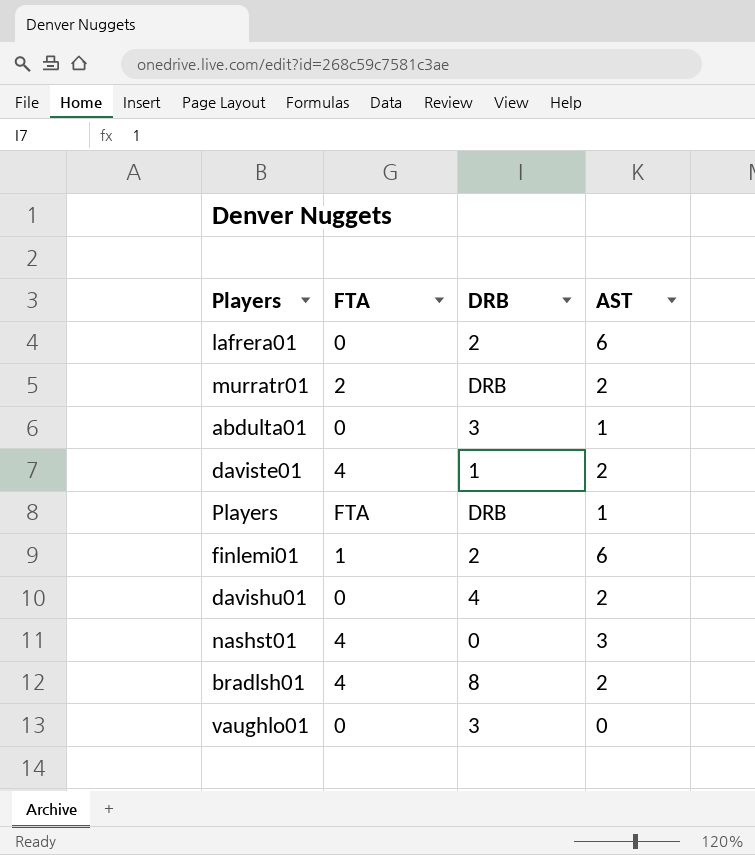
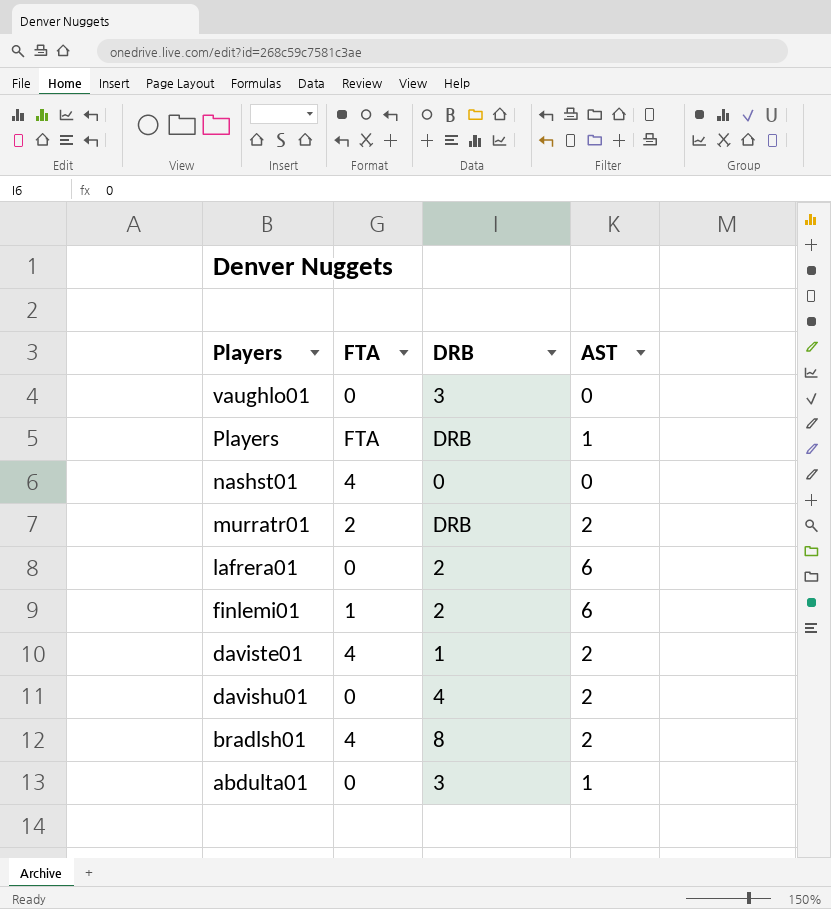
row order: none -> Players descending
nashst01 | AST: 3 -> 0

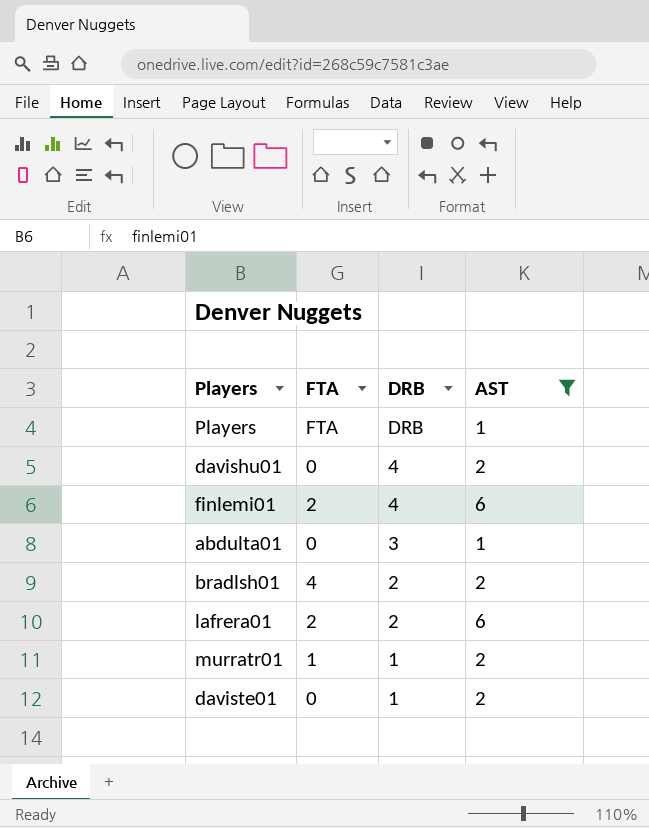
filter: none -> AST != 0
row order: Players descending -> DRB descending
finlemi01 | FTA: 1 -> 2
finlemi01 | DRB: 2 -> 4
bradlsh01 | DRB: 8 -> 2
lafrera01 | FTA: 0 -> 2
murratr01 | FTA: 2 -> 1
murratr01 | DRB: DRB -> 1
daviste01 | FTA: 4 -> 0

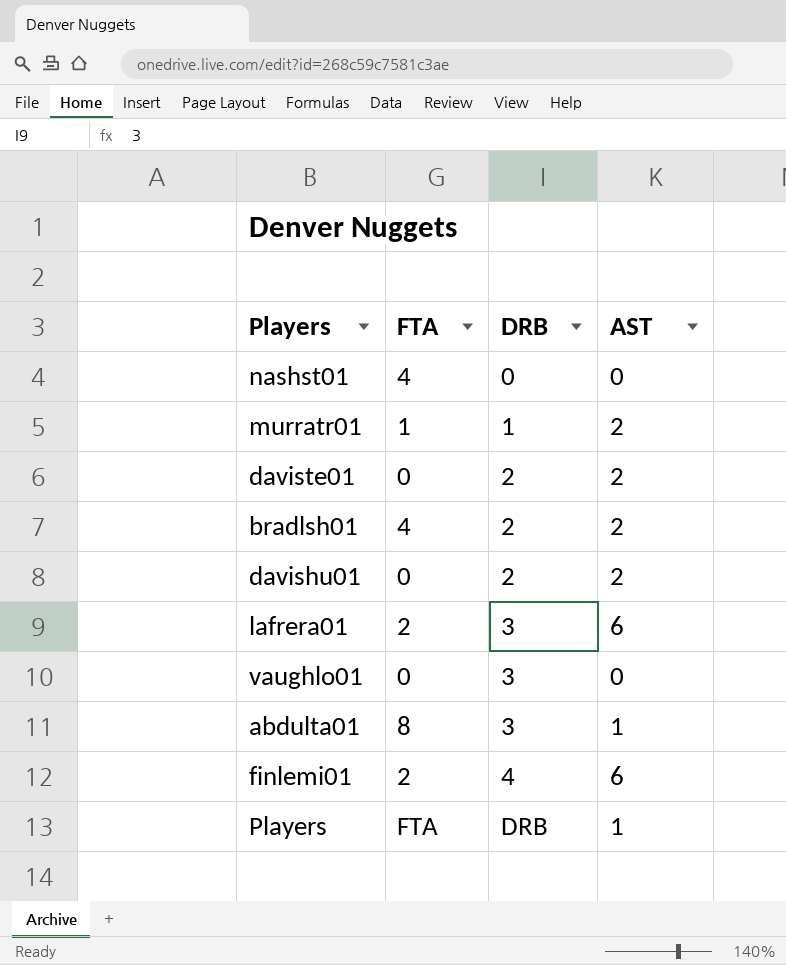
filter: AST != 0 -> none
row order: DRB descending -> DRB ascending
daviste01 | DRB: 1 -> 2
davishu01 | DRB: 4 -> 2
lafrera01 | DRB: 2 -> 3
abdulta01 | FTA: 0 -> 8

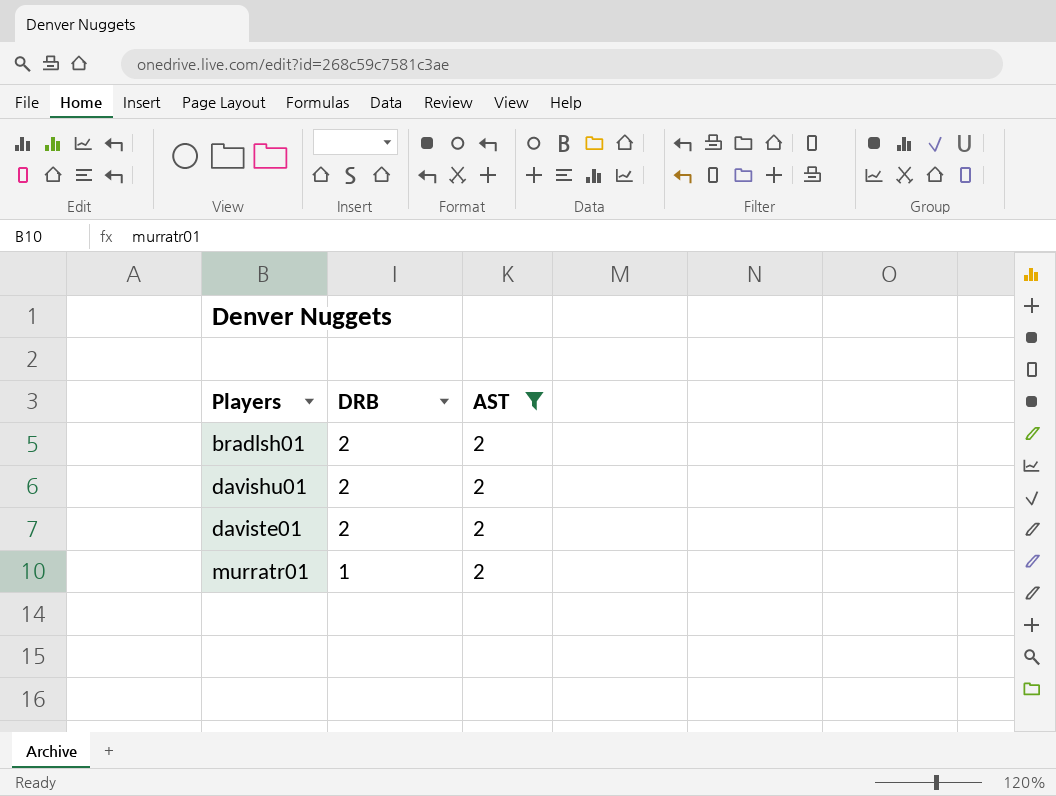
filter: none -> AST = 2
row order: DRB ascending -> Players ascending
column FTA | position: 2 -> none

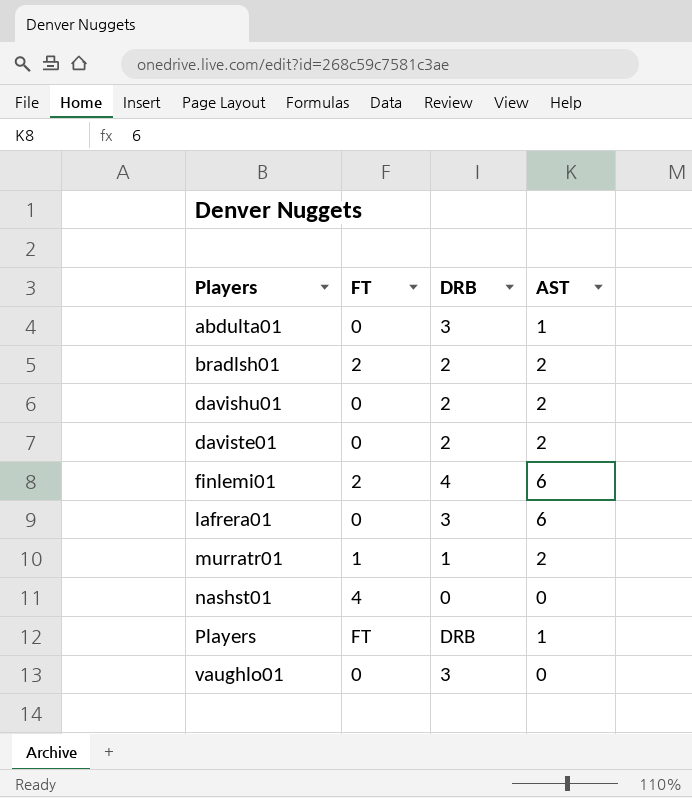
filter: AST = 2 -> none
column FT | position: none -> 2

